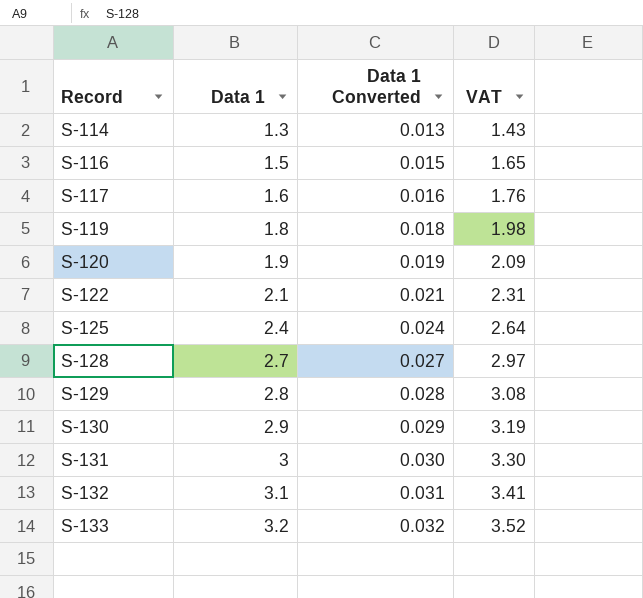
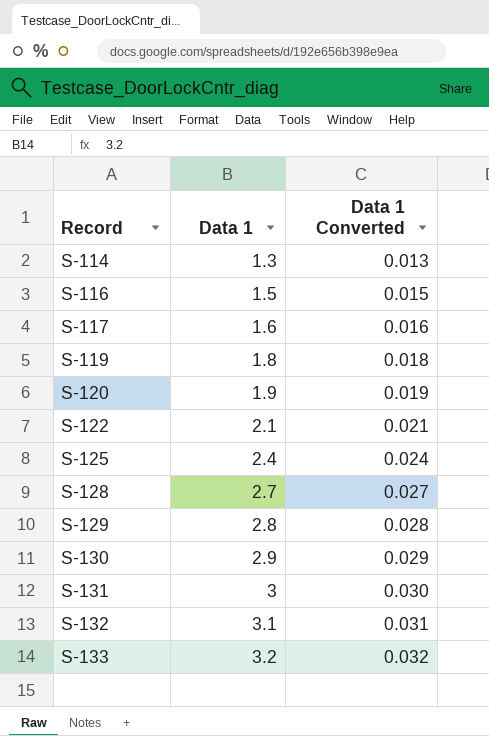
column VAT | formula: [Data 1] * 1.1 -> none

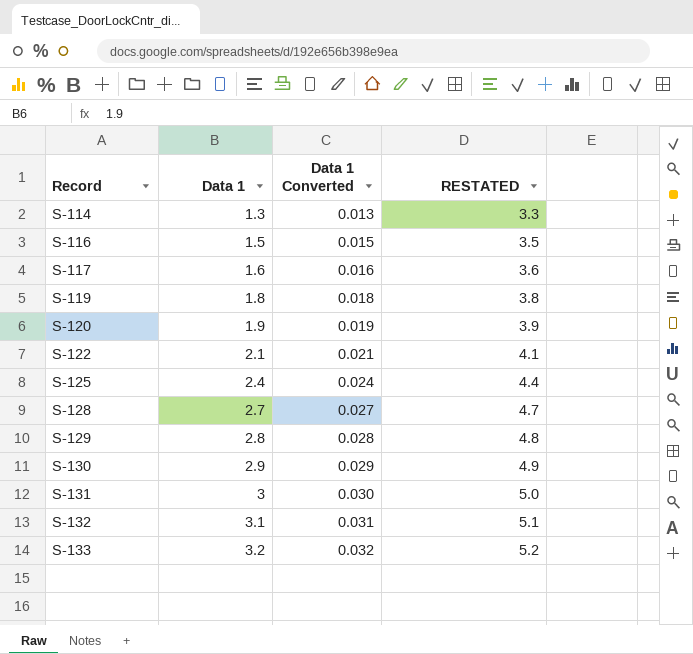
column RESTATED | formula: none -> [Data 1] + 2

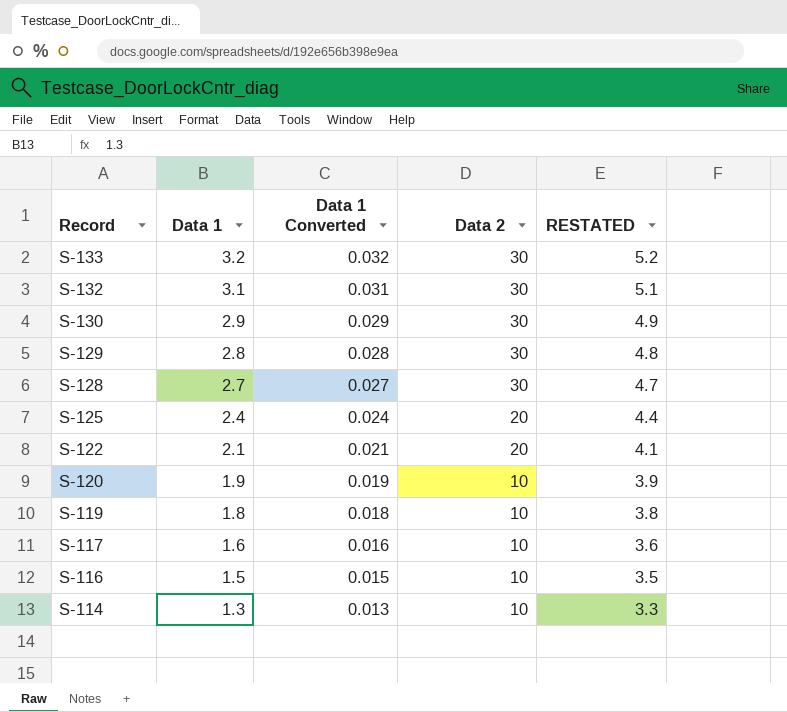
row order: Record ascending -> Record descending
column Data 2 | position: none -> 4
row S-131: 3 | 0.030 | 5.0 -> none

